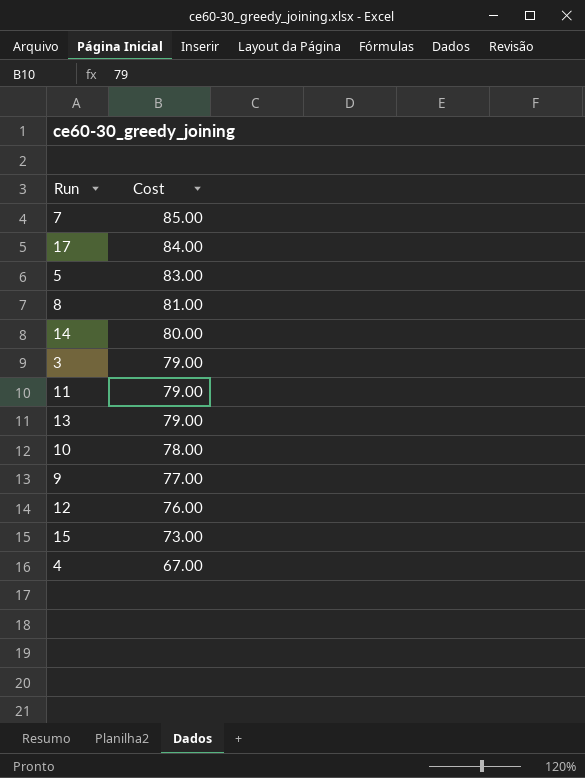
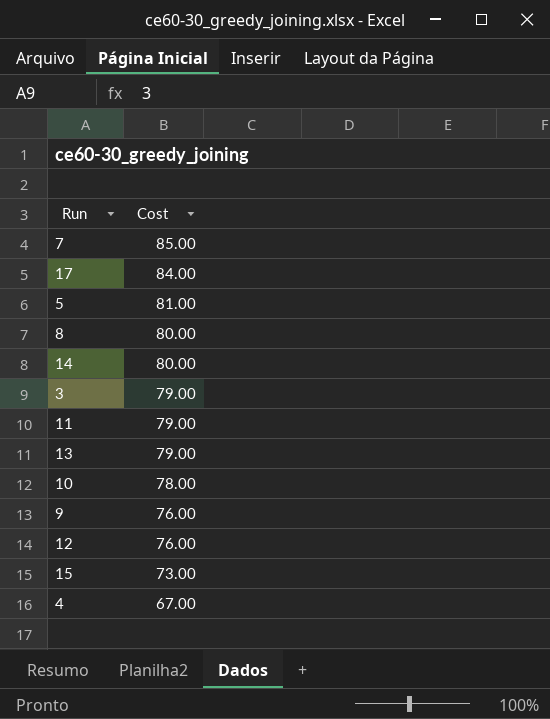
5 | Cost: 83.00 -> 81.00
8 | Cost: 81.00 -> 80.00
9 | Cost: 77.00 -> 76.00

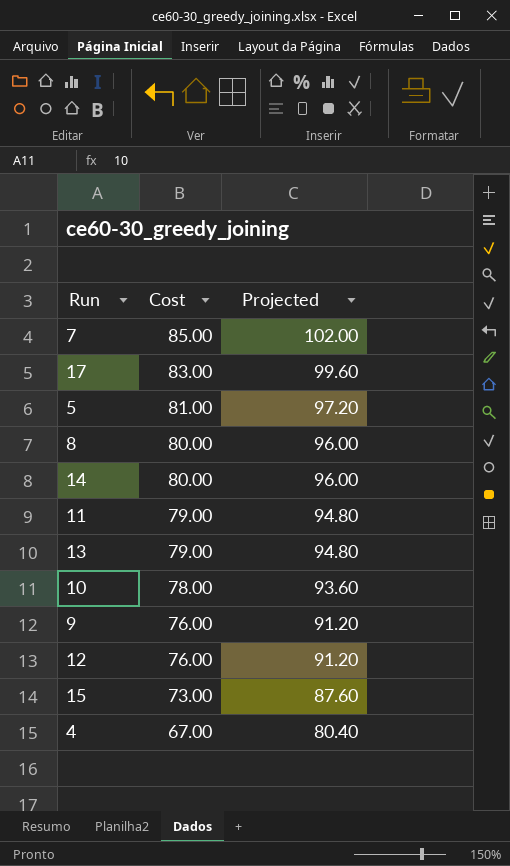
column Projected | formula: none -> [Cost] * 1.2
row 3: 79.00 -> none
17 | Cost: 84.00 -> 83.00

